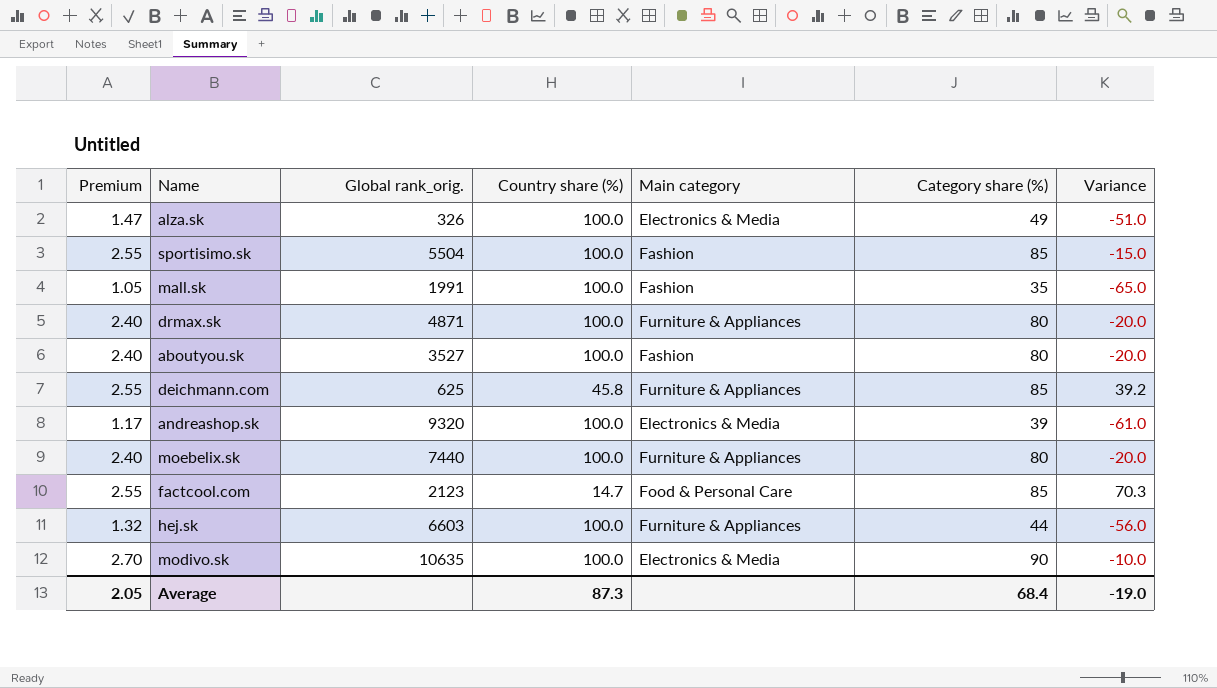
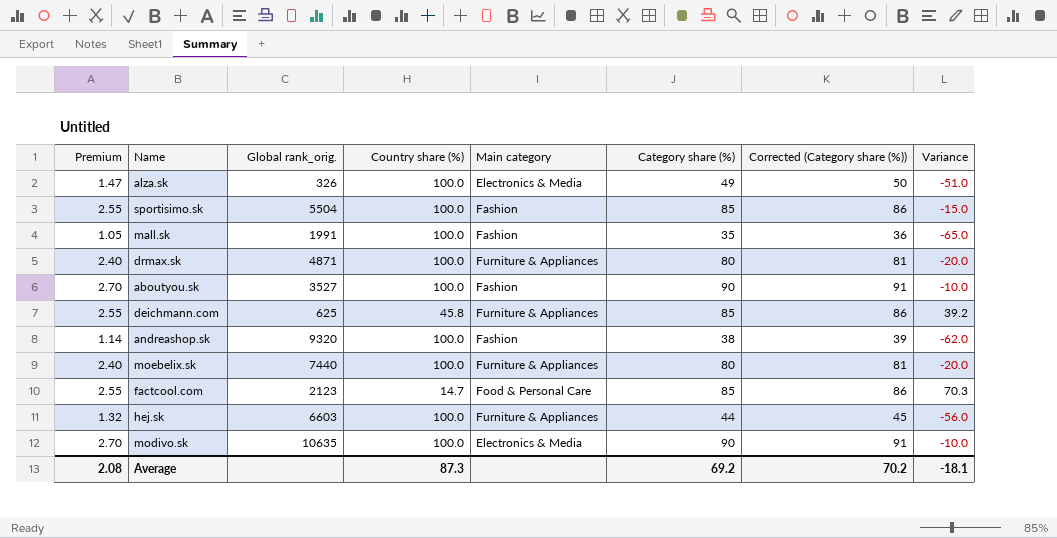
column Corrected (Category share (%)) | formula: none -> [Category share (%)] + 1
aboutyou.sk | Premium: 2.40 -> 2.70
aboutyou.sk | Category share (%): 80 -> 90
aboutyou.sk | Variance: -20.0 -> -10.0
andreashop.sk | Premium: 1.17 -> 1.14
andreashop.sk | Main category: Electronics & Media -> Fashion
andreashop.sk | Category share (%): 39 -> 38
andreashop.sk | Variance: -61.0 -> -62.0
Average | Premium: 2.05 -> 2.08
Average | Category share (%): 68.4 -> 69.2
Average | Variance: -19.0 -> -18.1

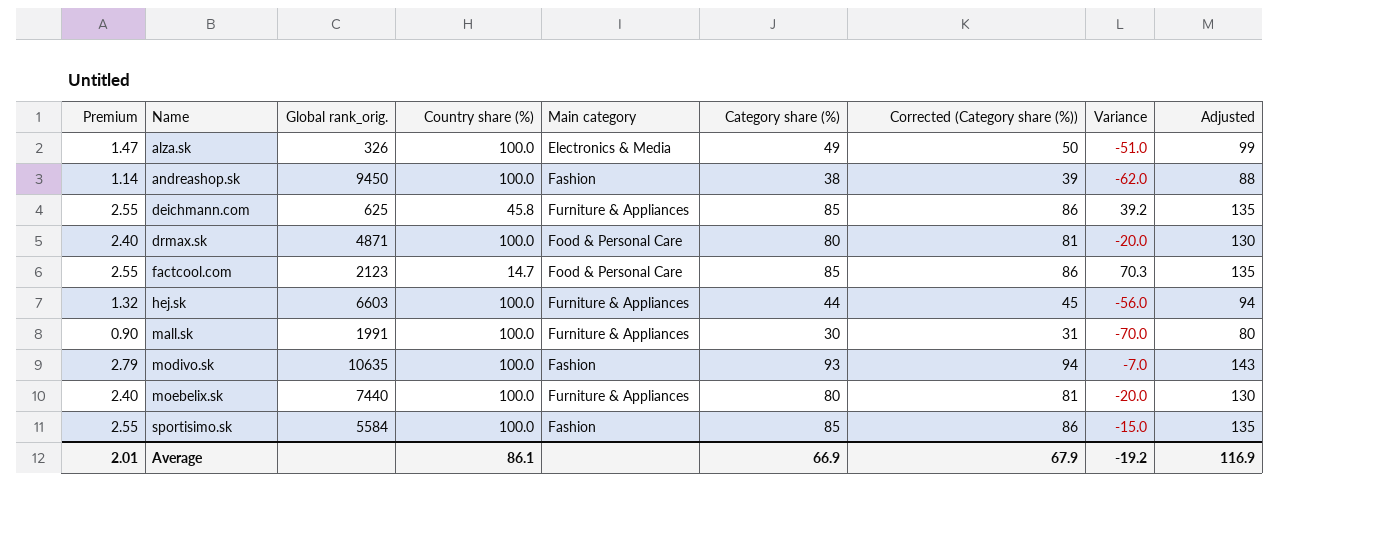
row order: none -> Name ascending
column Adjusted | formula: none -> [Category share (%)] + 50
row aboutyou.sk: 2.70 | 3527 | 100.0 | Fashion | 90 | 91 | -10.0 -> none
andreashop.sk | Global rank_orig.: 9320 -> 9450
drmax.sk | Main category: Furniture & Appliances -> Food & Personal Care
mall.sk | Premium: 1.05 -> 0.90
mall.sk | Main category: Fashion -> Furniture & Appliances
mall.sk | Category share (%): 35 -> 30
mall.sk | Corrected (Category share (%)): 36 -> 31
mall.sk | Variance: -65.0 -> -70.0
modivo.sk | Premium: 2.70 -> 2.79
modivo.sk | Main category: Electronics & Media -> Fashion
modivo.sk | Category share (%): 90 -> 93
modivo.sk | Corrected (Category share (%)): 91 -> 94
modivo.sk | Variance: -10.0 -> -7.0
sportisimo.sk | Global rank_orig.: 5504 -> 5584
Average | Premium: 2.08 -> 2.01
Average | Country share (%): 87.3 -> 86.1
Average | Category share (%): 69.2 -> 66.9
Average | Corrected (Category share (%)): 70.2 -> 67.9
Average | Variance: -18.1 -> -19.2

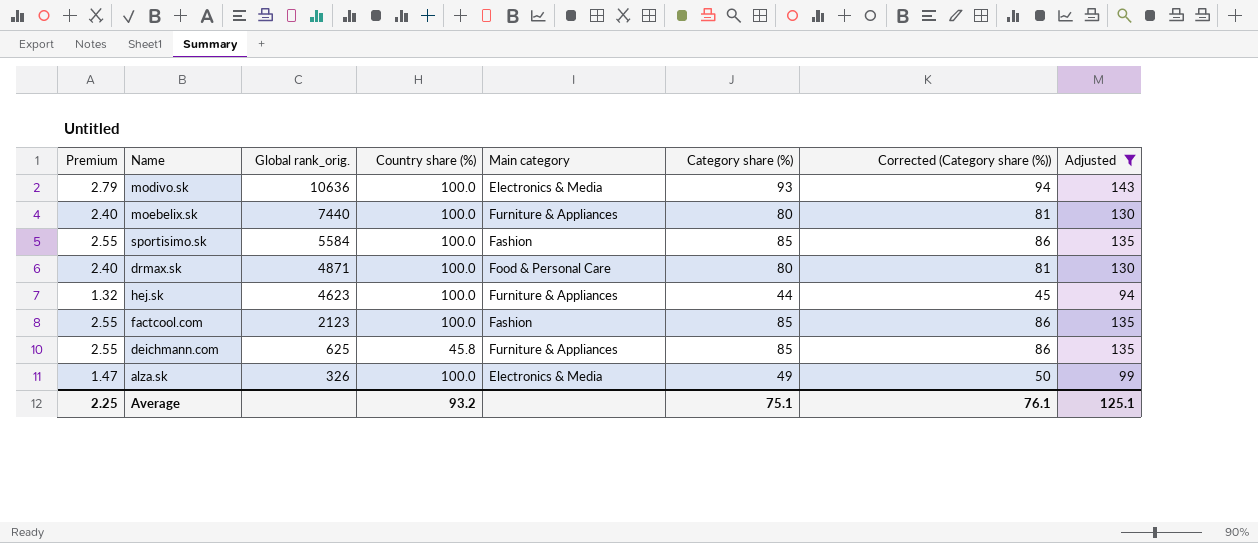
filter: none -> Adjusted >= 94
row order: Name ascending -> Global rank_orig. descending
column Variance | formula: [Category share (%)] - [Country share (%)] -> none
modivo.sk | Global rank_orig.: 10635 -> 10636
modivo.sk | Main category: Fashion -> Electronics & Media
hej.sk | Global rank_orig.: 6603 -> 4623
factcool.com | Country share (%): 14.7 -> 100.0
factcool.com | Main category: Food & Personal Care -> Fashion
Average | Premium: 2.01 -> 2.25
Average | Country share (%): 86.1 -> 93.2
Average | Category share (%): 66.9 -> 75.1
Average | Corrected (Category share (%)): 67.9 -> 76.1
Average | Adjusted: 116.9 -> 125.1

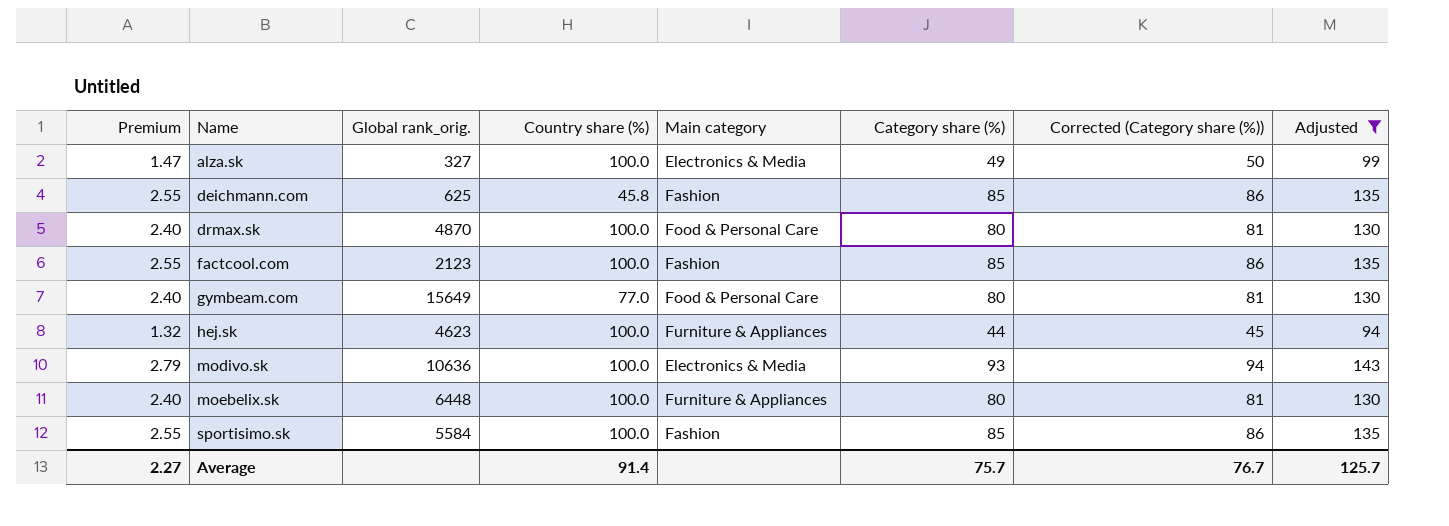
row order: Global rank_orig. descending -> Name ascending
alza.sk | Global rank_orig.: 326 -> 327
deichmann.com | Main category: Furniture & Appliances -> Fashion
drmax.sk | Global rank_orig.: 4871 -> 4870
row gymbeam.com: none -> 2.40 | 15649 | 77.0 | Food & Personal Care | 80 | 81 | 130
moebelix.sk | Global rank_orig.: 7440 -> 6448
Average | Premium: 2.25 -> 2.27
Average | Country share (%): 93.2 -> 91.4
Average | Category share (%): 75.1 -> 75.7
Average | Corrected (Category share (%)): 76.1 -> 76.7
Average | Adjusted: 125.1 -> 125.7

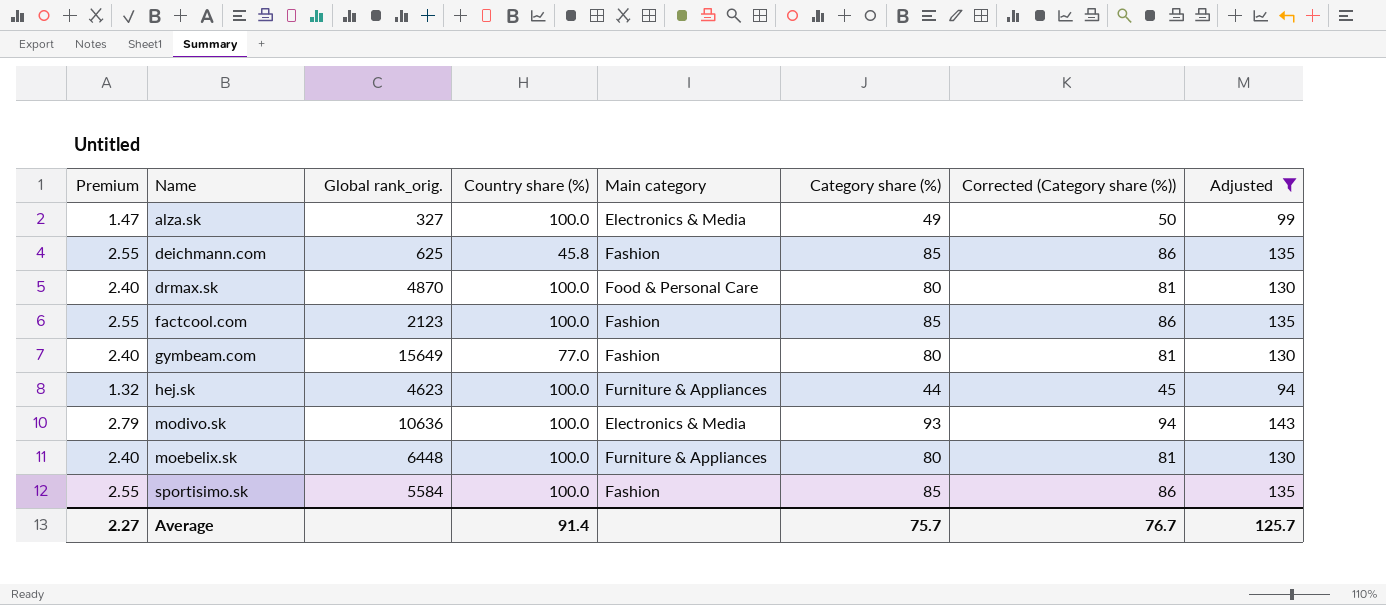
gymbeam.com | Main category: Food & Personal Care -> Fashion

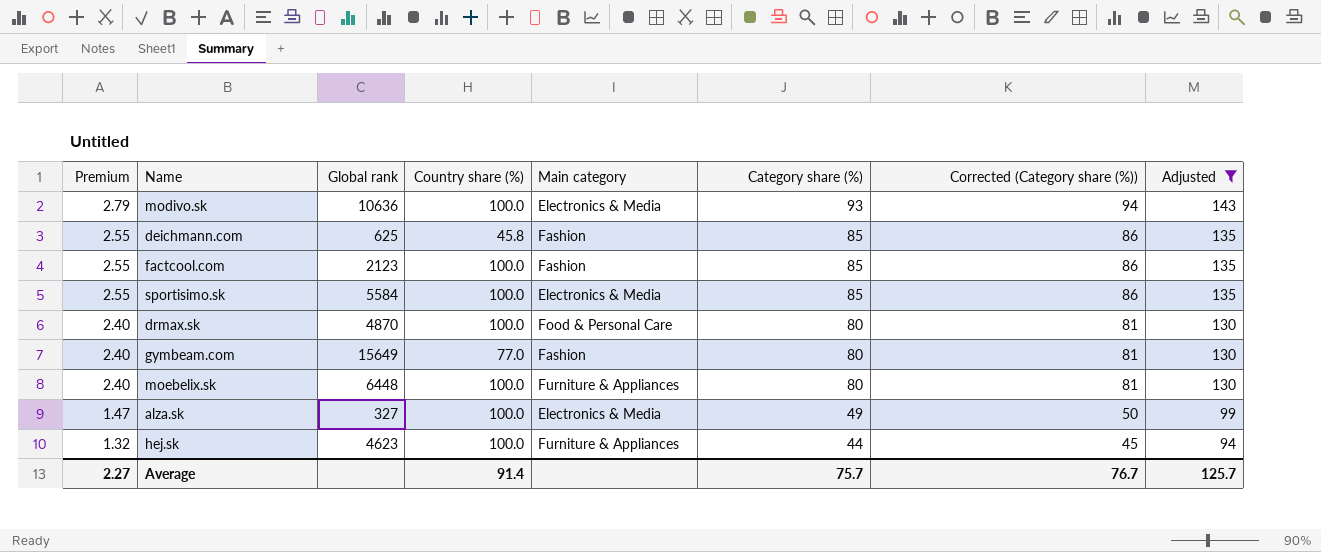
row order: Name ascending -> Premium descending
column name: Global rank_orig. -> Global rank
sportisimo.sk | Main category: Fashion -> Electronics & Media

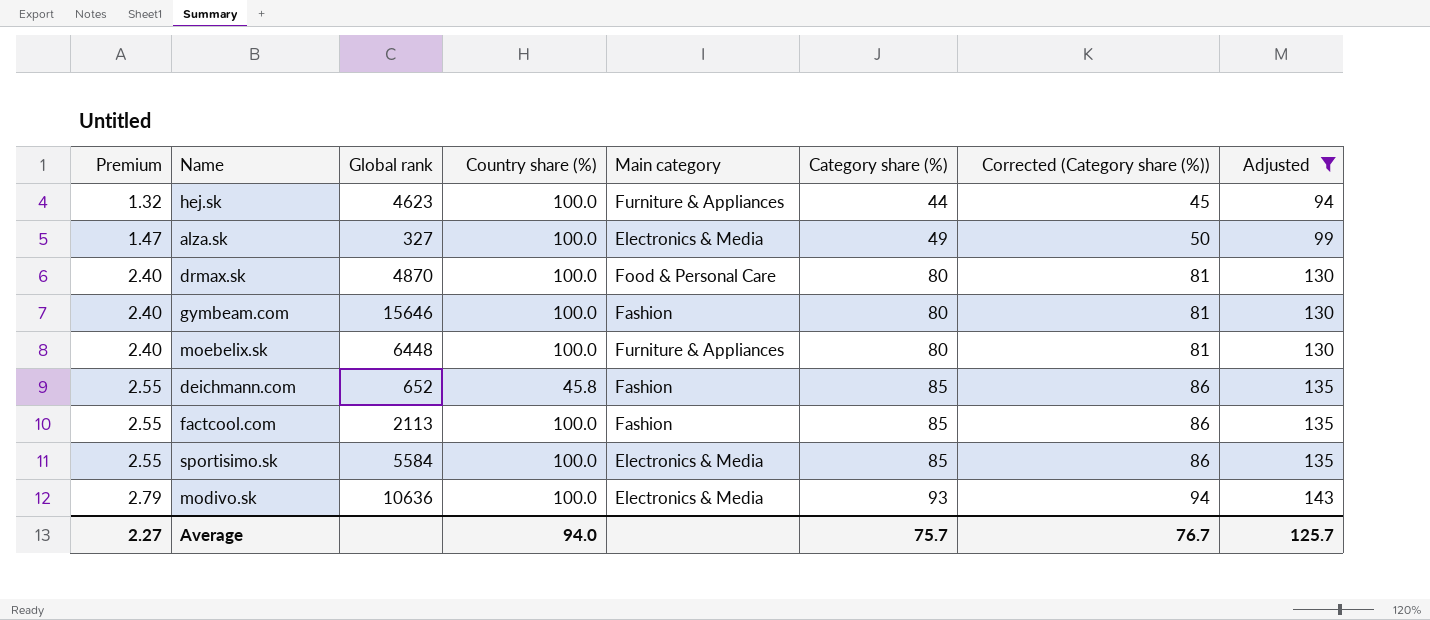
row order: Premium descending -> Premium ascending
gymbeam.com | Global rank: 15649 -> 15646
gymbeam.com | Country share (%): 77.0 -> 100.0
deichmann.com | Global rank: 625 -> 652
factcool.com | Global rank: 2123 -> 2113
Average | Country share (%): 91.4 -> 94.0

